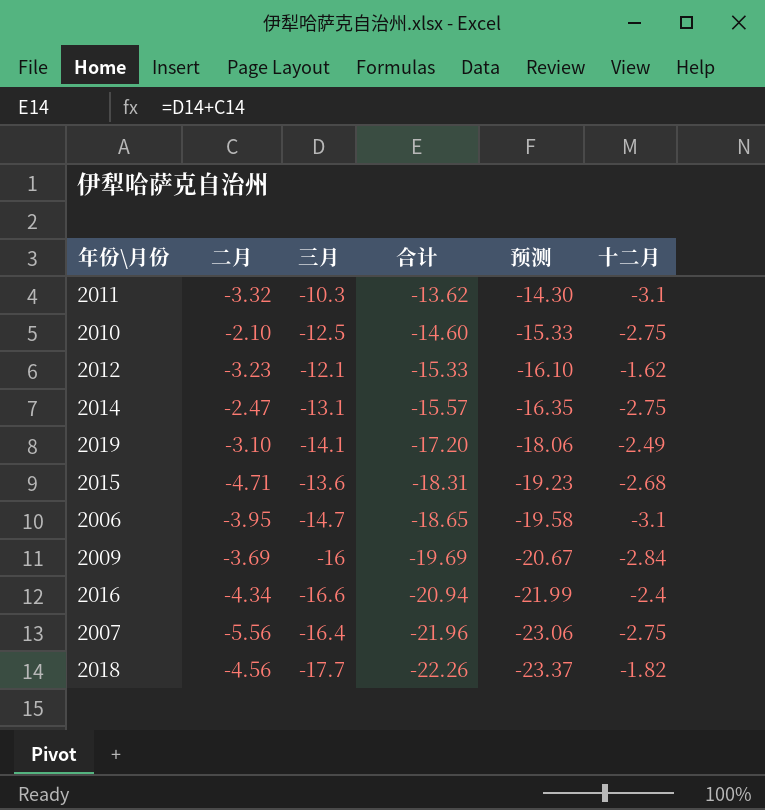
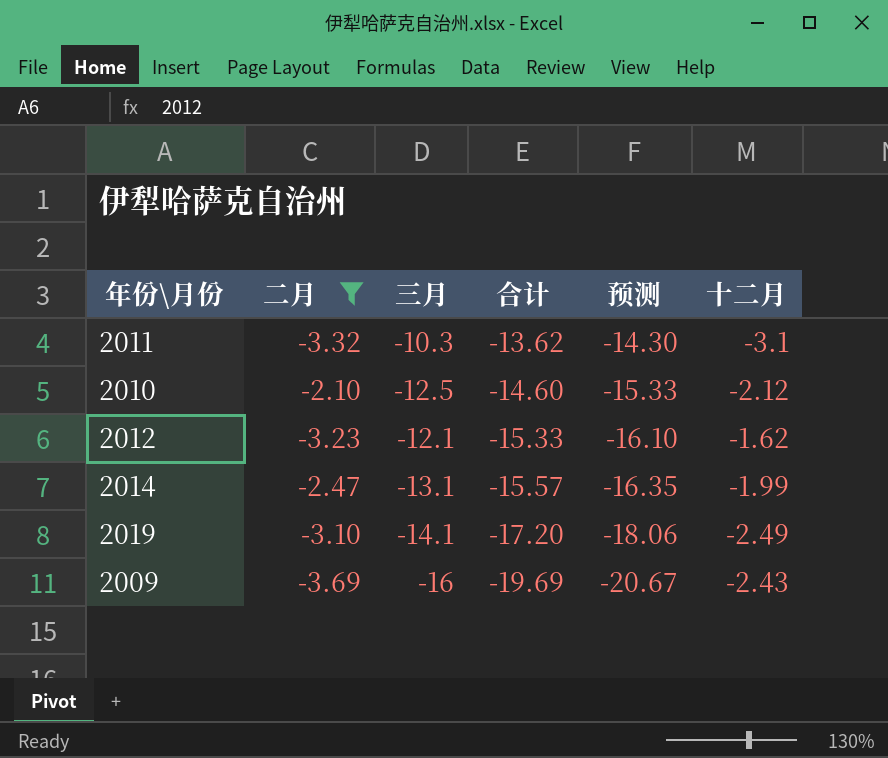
filter: none -> 二月 >= -3.69
2010 | 十二月: -2.75 -> -2.12
2014 | 十二月: -2.75 -> -1.99
2009 | 十二月: -2.84 -> -2.43

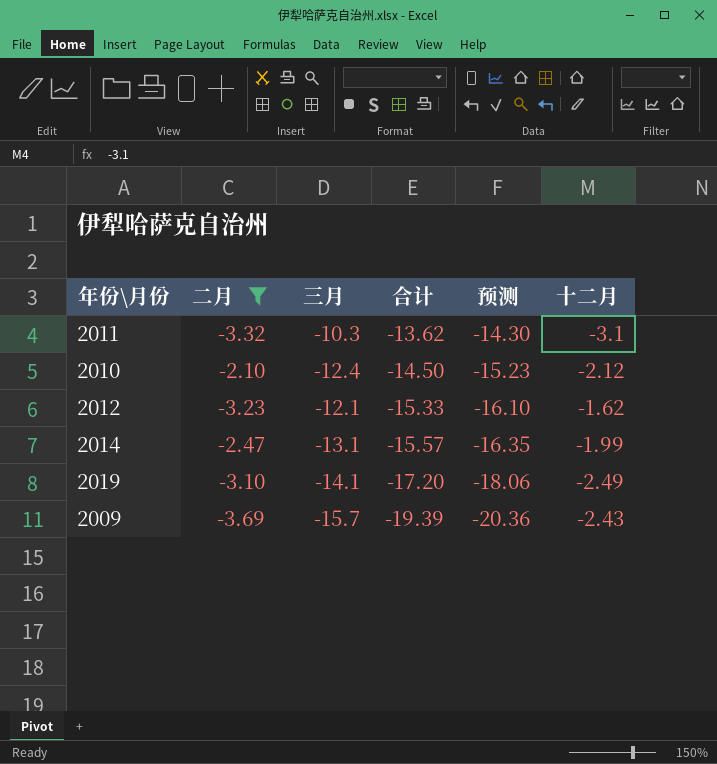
2010 | 三月: -12.5 -> -12.4
2010 | 合计: -14.60 -> -14.50
2010 | 预测: -15.33 -> -15.23
2009 | 三月: -16 -> -15.7
2009 | 合计: -19.69 -> -19.39
2009 | 预测: -20.67 -> -20.36

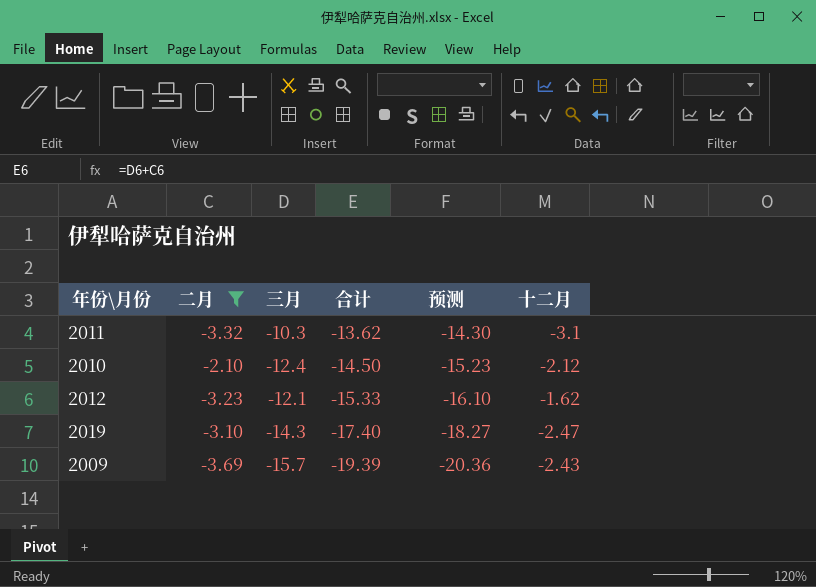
row 2014: -2.47 | -13.1 | -15.57 | -16.35 | -1.99 -> none
2019 | 三月: -14.1 -> -14.3
2019 | 合计: -17.20 -> -17.40
2019 | 预测: -18.06 -> -18.27
2019 | 十二月: -2.49 -> -2.47

